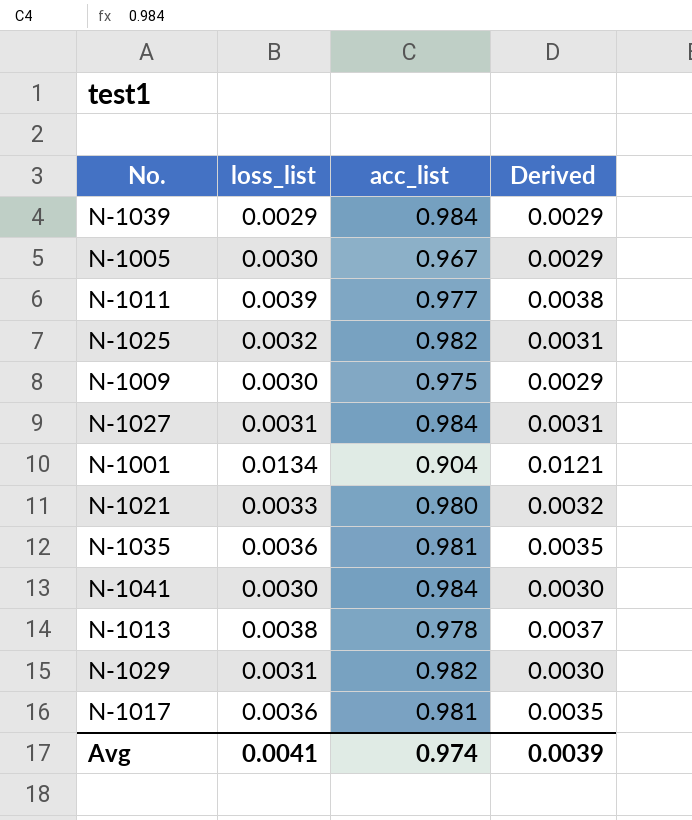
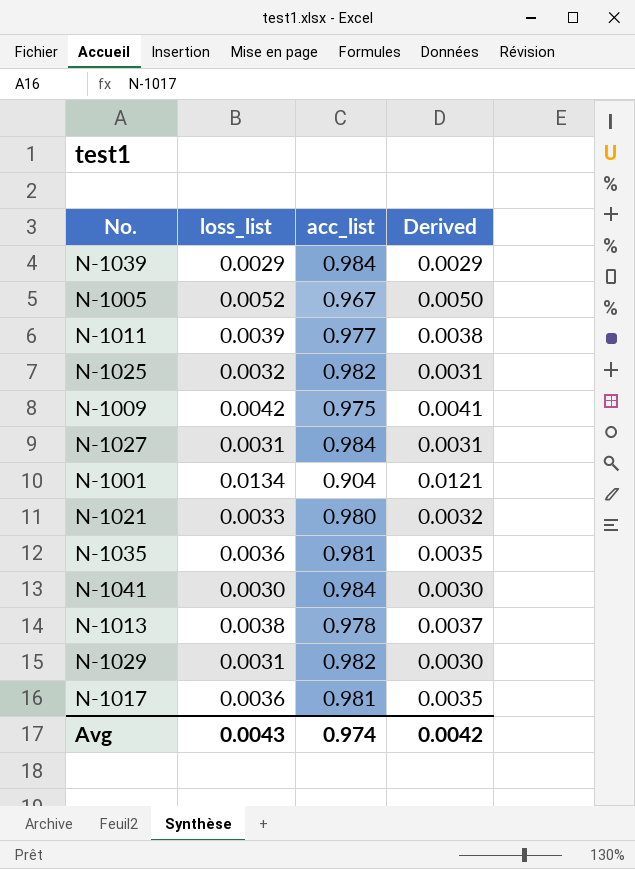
N-1005 | loss_list: 0.0030 -> 0.0052
N-1005 | Derived: 0.0029 -> 0.0050
N-1009 | loss_list: 0.0030 -> 0.0042
N-1009 | Derived: 0.0029 -> 0.0041
Avg | loss_list: 0.0041 -> 0.0043
Avg | Derived: 0.0039 -> 0.0042

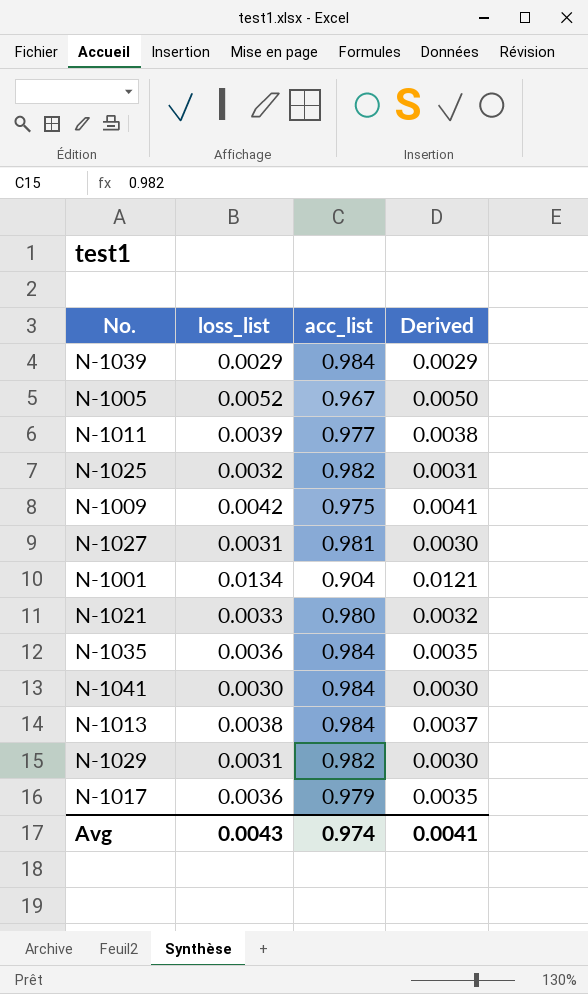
N-1027 | acc_list: 0.984 -> 0.981
N-1027 | Derived: 0.0031 -> 0.0030
N-1035 | acc_list: 0.981 -> 0.984
N-1013 | acc_list: 0.978 -> 0.984
N-1017 | acc_list: 0.981 -> 0.979
Avg | Derived: 0.0042 -> 0.0041

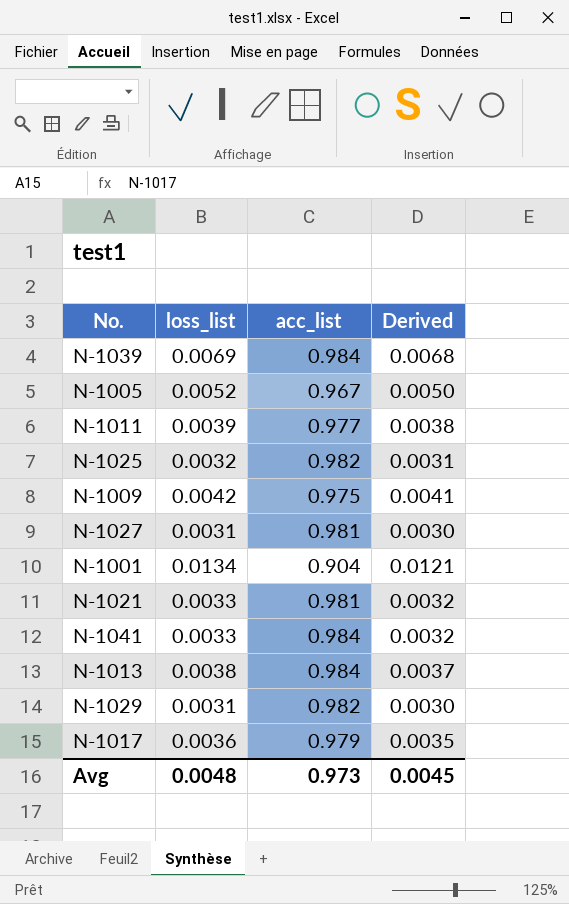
row N-1035: 0.0036 | 0.984 | 0.0035 -> none
N-1039 | loss_list: 0.0029 -> 0.0069
N-1039 | Derived: 0.0029 -> 0.0068
N-1021 | acc_list: 0.980 -> 0.981
N-1041 | loss_list: 0.0030 -> 0.0033
N-1041 | Derived: 0.0030 -> 0.0032
Avg | loss_list: 0.0043 -> 0.0048
Avg | acc_list: 0.974 -> 0.973
Avg | Derived: 0.0041 -> 0.0045

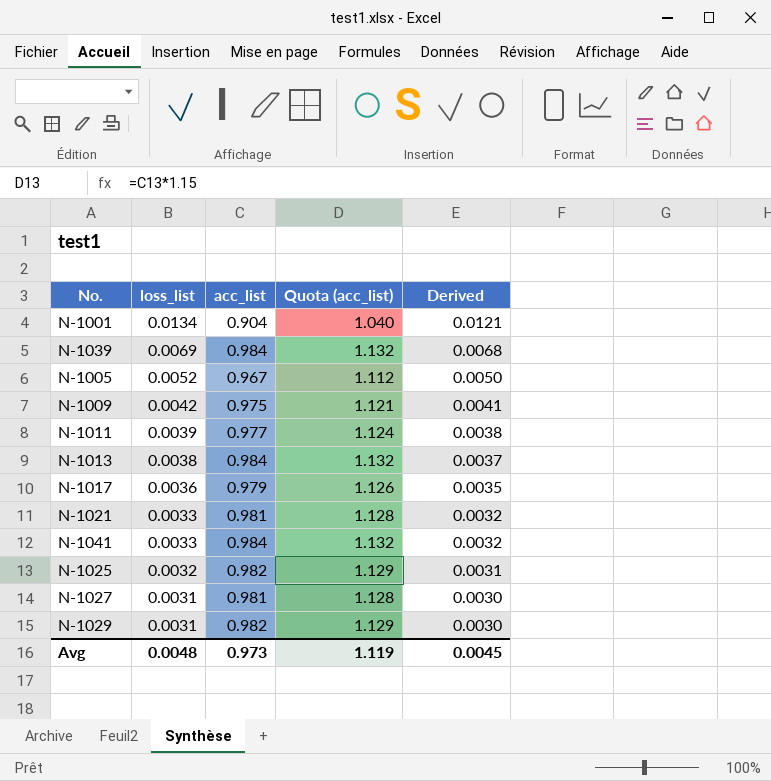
row order: none -> loss_list descending
column Quota (acc_list) | formula: none -> [acc_list] * 1.15

